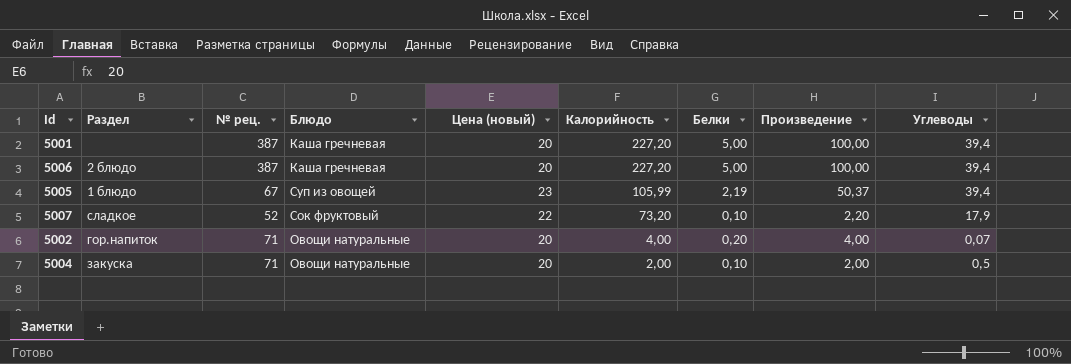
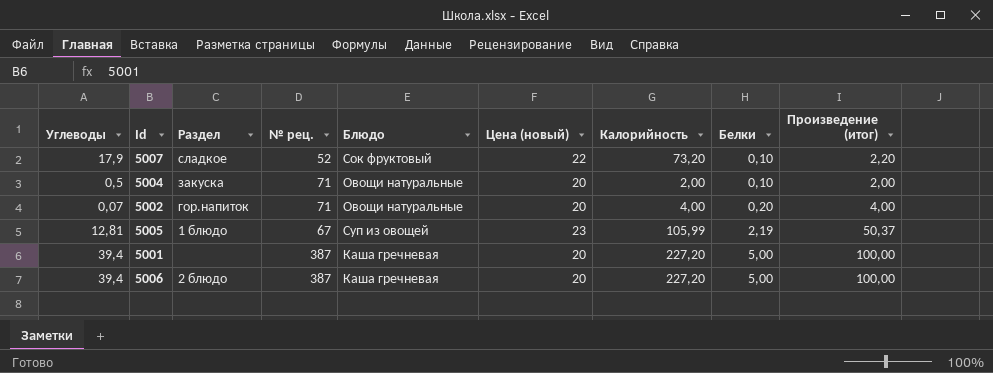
row order: Калорийность descending -> Белки ascending
column Углеводы | position: 9 -> 1
column name: Произведение -> Произведение (итог)
5005 | Углеводы: 39,4 -> 12,81

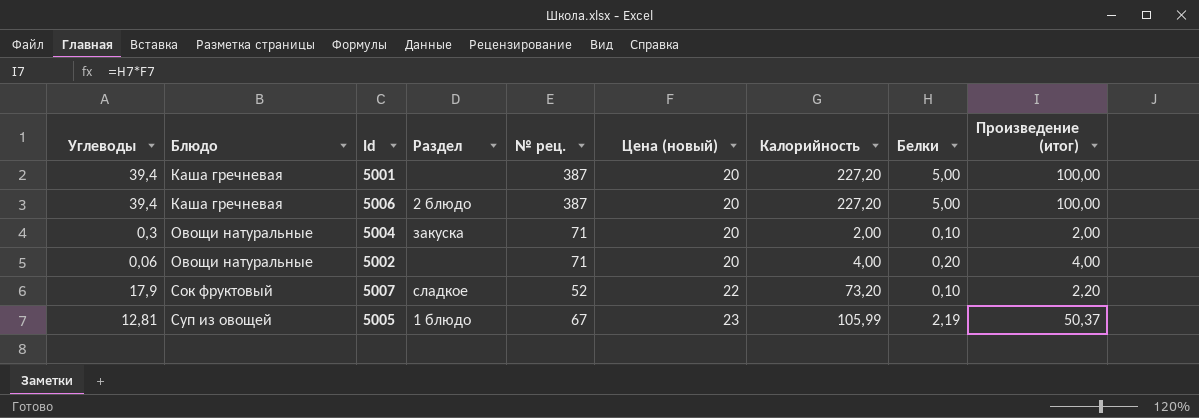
row order: Белки ascending -> Блюдо ascending
column Блюдо | position: 5 -> 2
5004 | Углеводы: 0,5 -> 0,3
5002 | Углеводы: 0,07 -> 0,06
5002 | Раздел: гор.напиток -> none

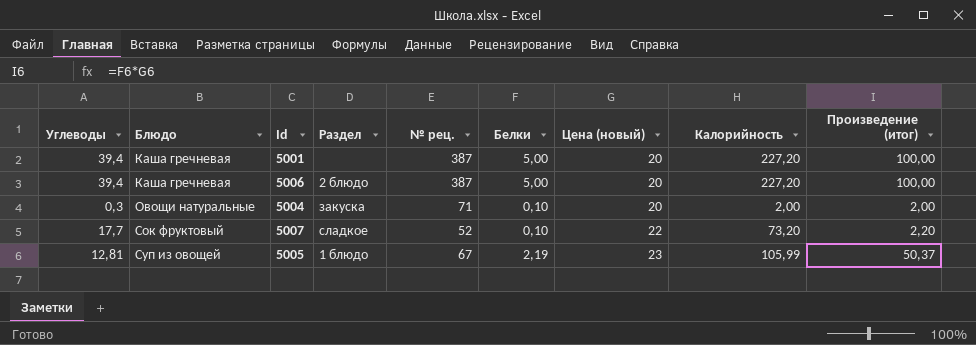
column Белки | position: 8 -> 6
row 5002: 0,06 | Овощи натуральные | none | 71 | 20 | 4,00 | 0,20 | 4,00 -> none
5007 | Углеводы: 17,9 -> 17,7

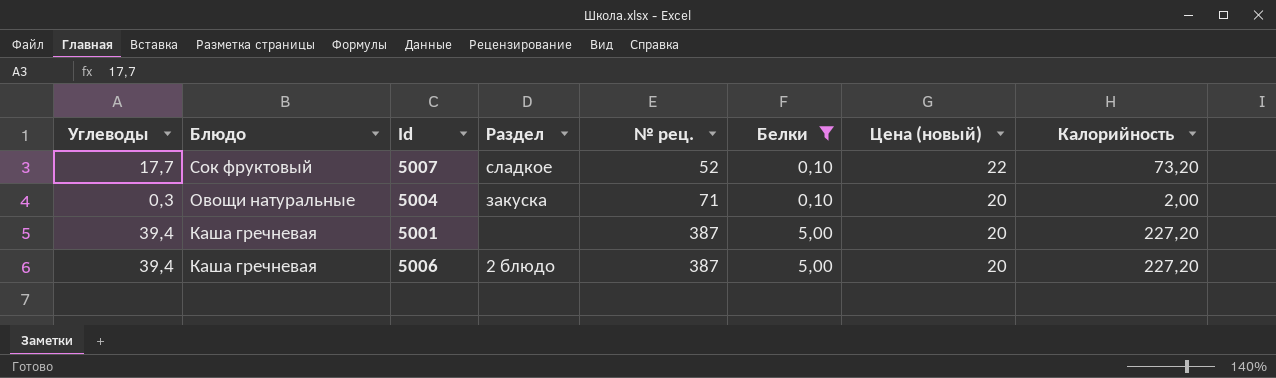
filter: none -> Белки != 2,19
row order: Блюдо ascending -> Блюдо descending
column Произведение (итог) | formula: [Белки] * [Цена (новый)] -> none

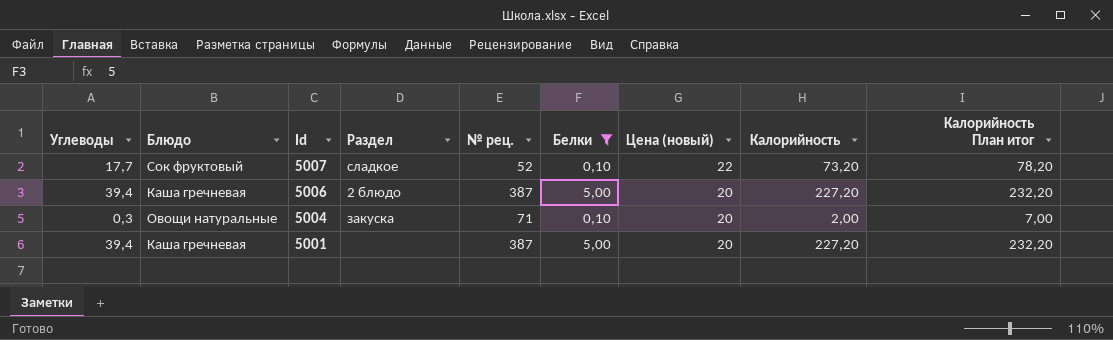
row order: Блюдо descending -> Id descending
column Калорийность План итог | formula: none -> [Калорийность] + 5

